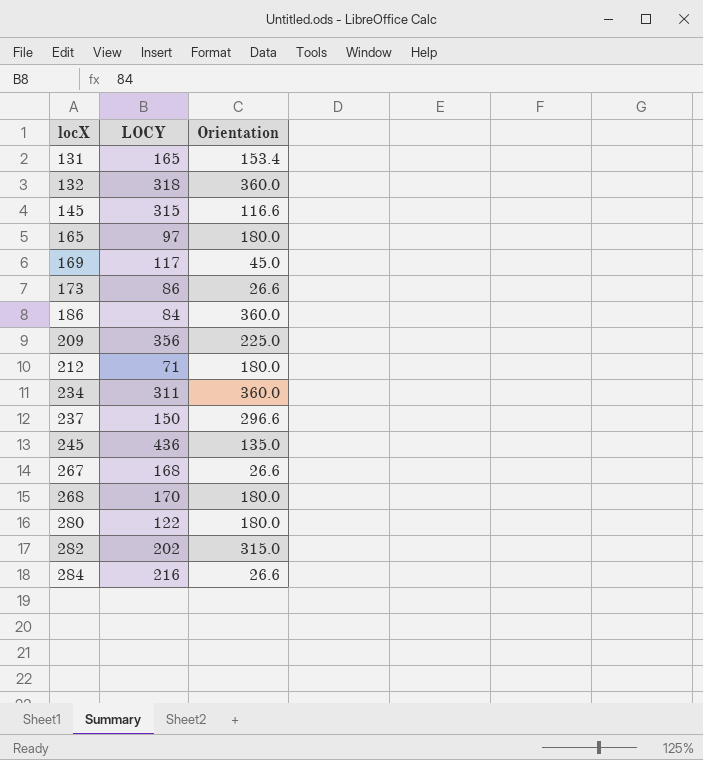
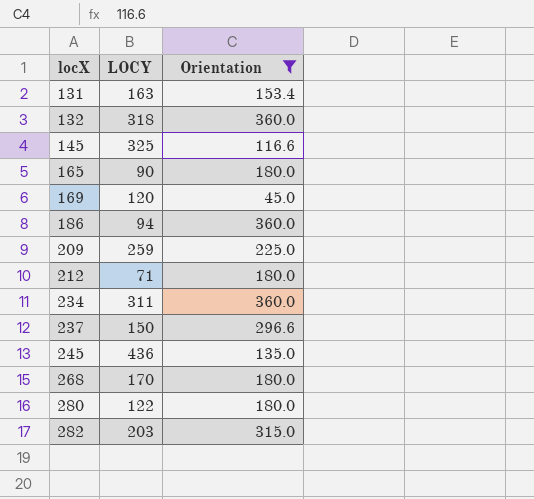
filter: none -> Orientation != 26.6
131 | LOCY: 165 -> 163
145 | LOCY: 315 -> 325
165 | LOCY: 97 -> 90
169 | LOCY: 117 -> 120
186 | LOCY: 84 -> 94
209 | LOCY: 356 -> 259
282 | LOCY: 202 -> 203

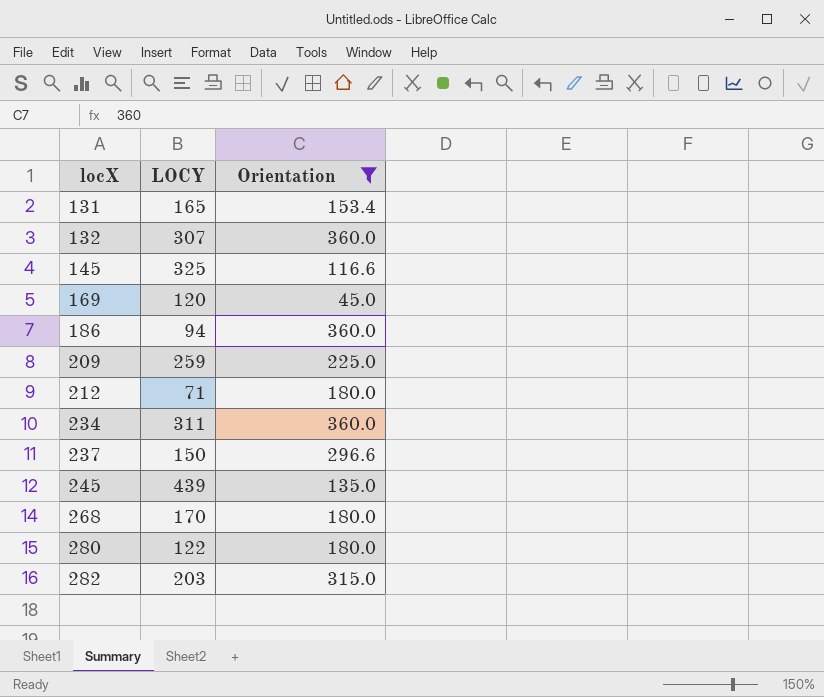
row 165: 90 | 180.0 -> none
131 | LOCY: 163 -> 165
132 | LOCY: 318 -> 307
245 | LOCY: 436 -> 439

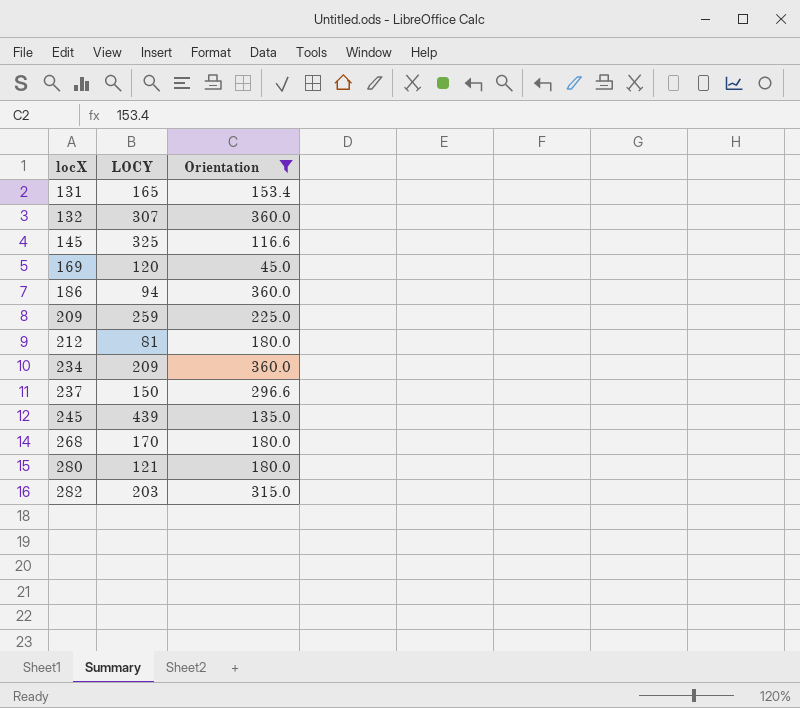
212 | LOCY: 71 -> 81
234 | LOCY: 311 -> 209
280 | LOCY: 122 -> 121

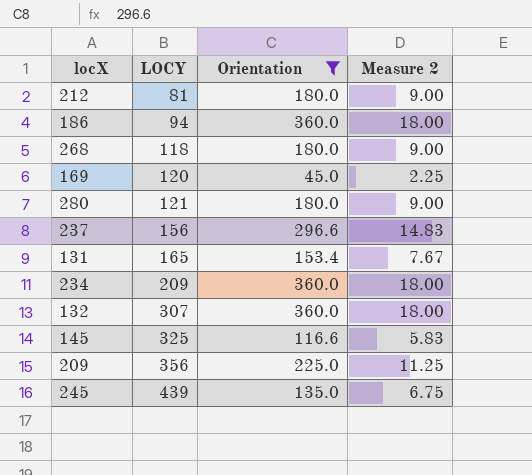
row order: locX ascending -> LOCY ascending
column Measure 2 | formula: none -> [Orientation] * 0.05
row 282: 203 | 315.0 -> none
268 | LOCY: 170 -> 118
237 | LOCY: 150 -> 156
209 | LOCY: 259 -> 356

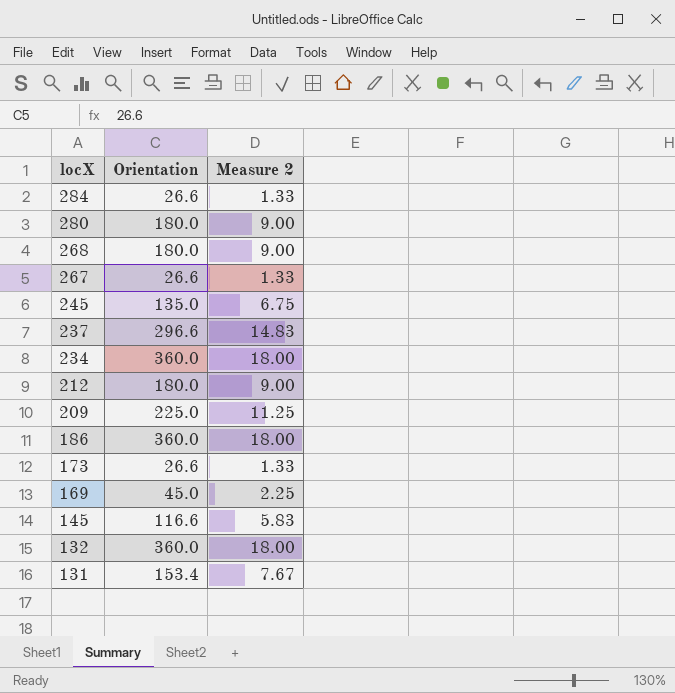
filter: Orientation != 26.6 -> none
row order: LOCY ascending -> locX descending
column LOCY | position: 2 -> none

